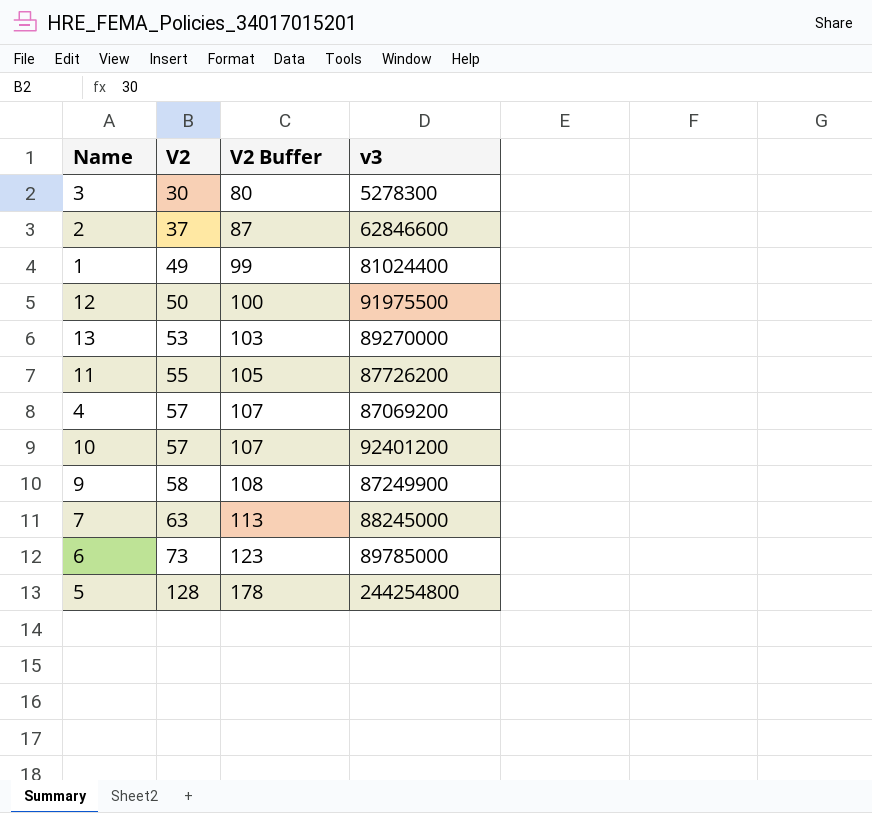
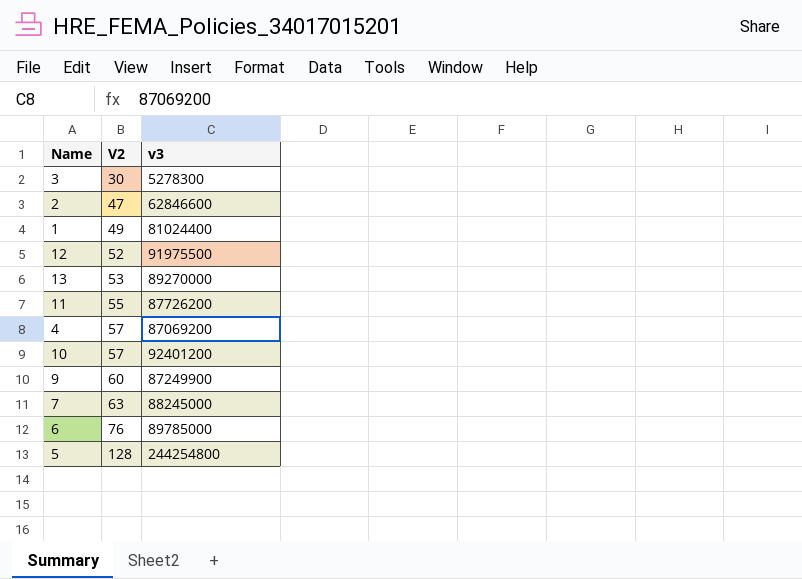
column V2 Buffer | formula: [V2] + 50 -> none
2 | V2: 37 -> 47
12 | V2: 50 -> 52
9 | V2: 58 -> 60
6 | V2: 73 -> 76

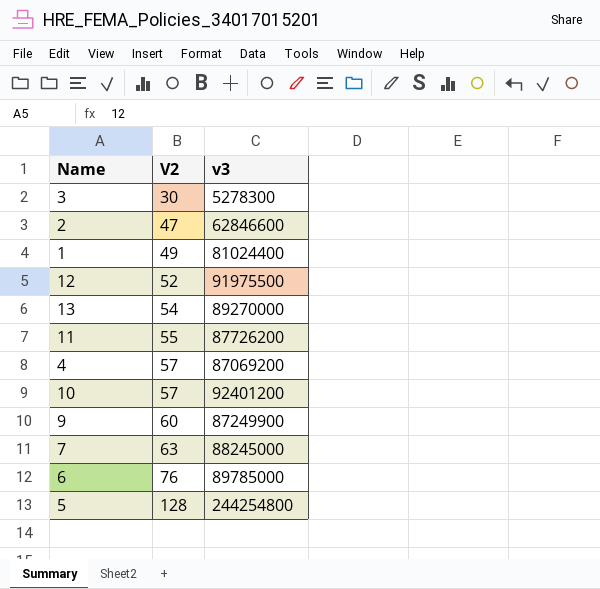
13 | V2: 53 -> 54

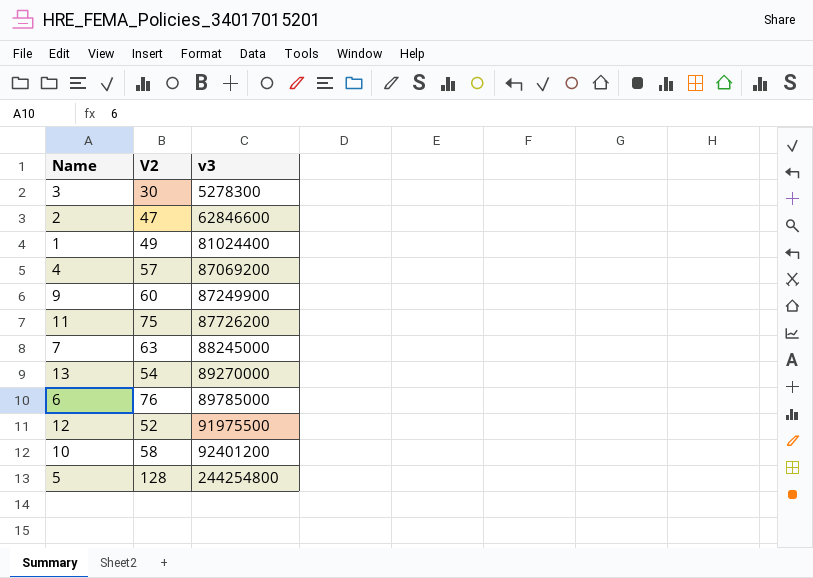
row order: V2 ascending -> v3 ascending
11 | V2: 55 -> 75
10 | V2: 57 -> 58

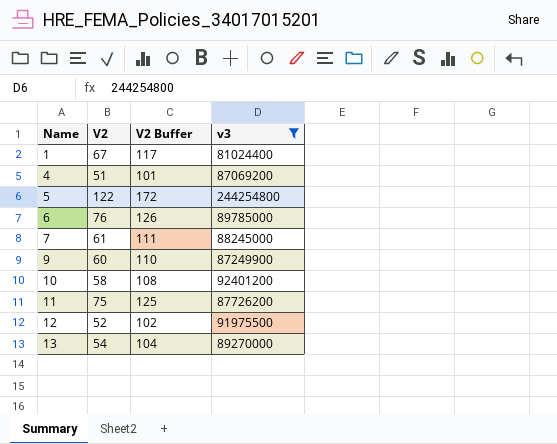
filter: none -> v3 >= 81024400
row order: v3 ascending -> Name ascending
column V2 Buffer | formula: none -> [V2] + 50
1 | V2: 49 -> 67
4 | V2: 57 -> 51
5 | V2: 128 -> 122
7 | V2: 63 -> 61

